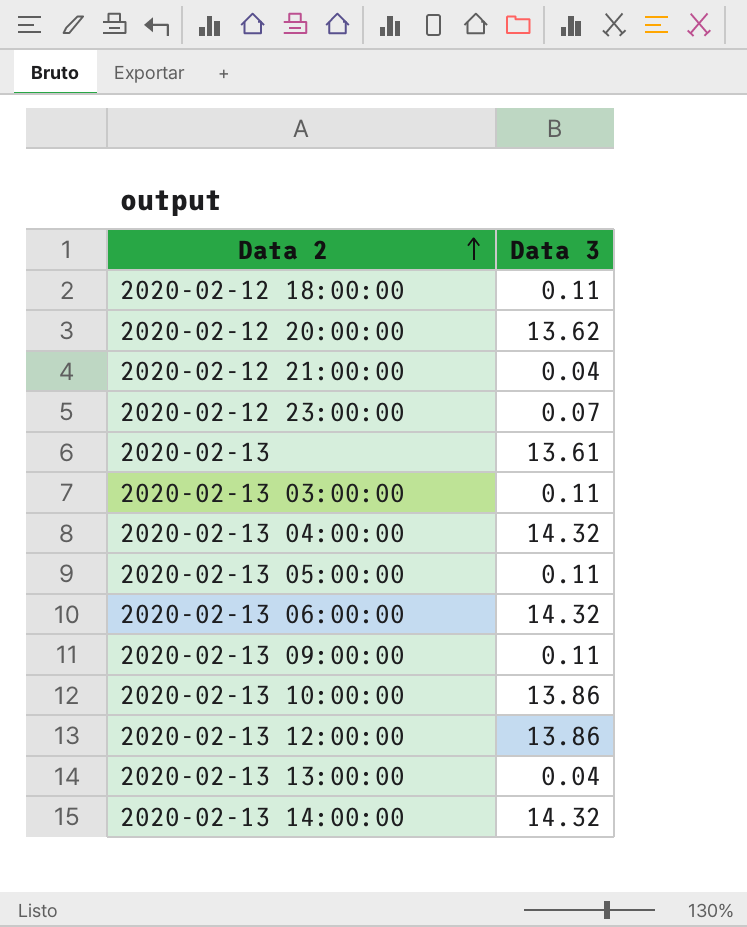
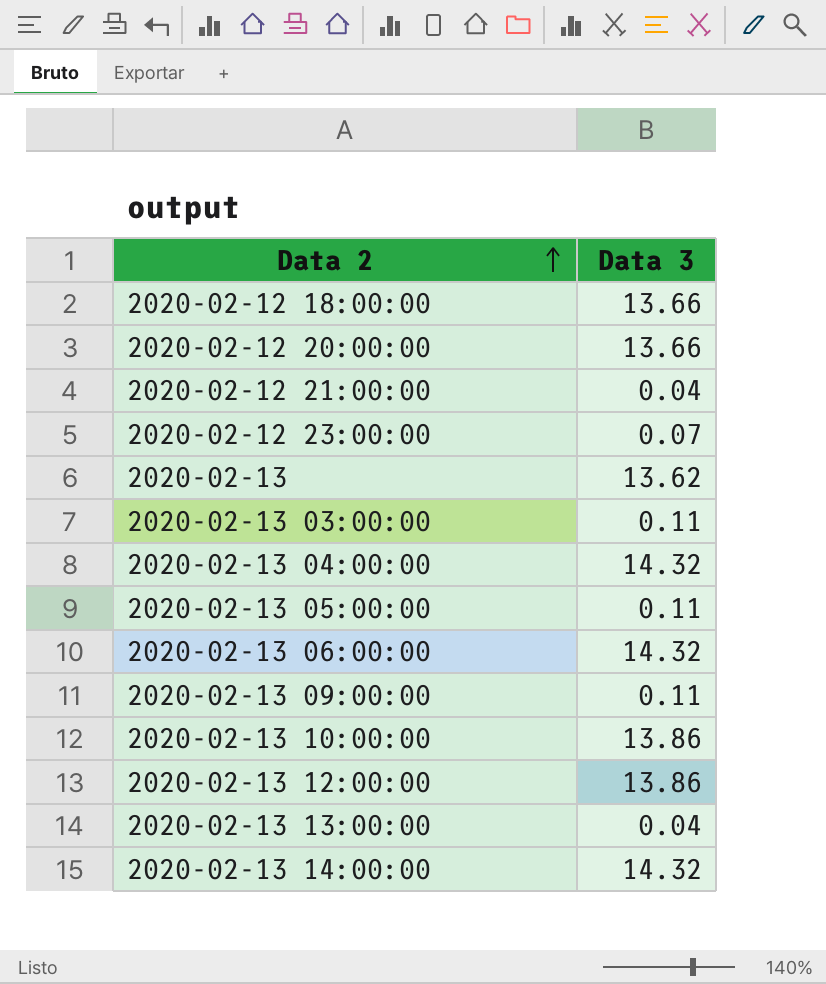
2020-02-12 18:00:00 | Data 3: 0.11 -> 13.66
2020-02-12 20:00:00 | Data 3: 13.62 -> 13.66
2020-02-13 | Data 3: 13.61 -> 13.62

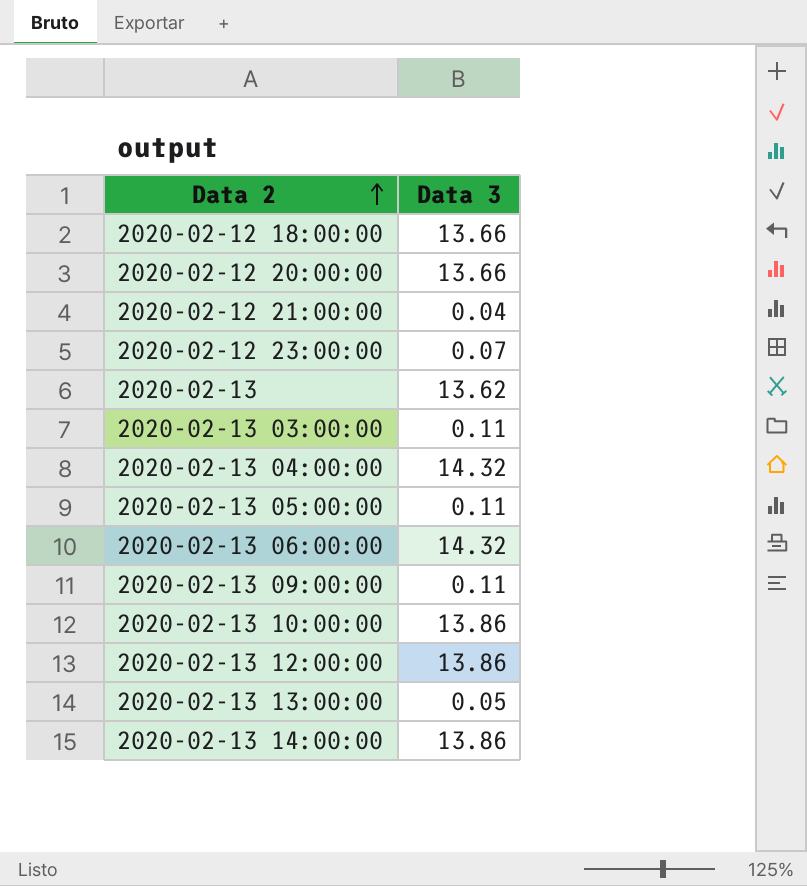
2020-02-13 13:00:00 | Data 3: 0.04 -> 0.05
2020-02-13 14:00:00 | Data 3: 14.32 -> 13.86

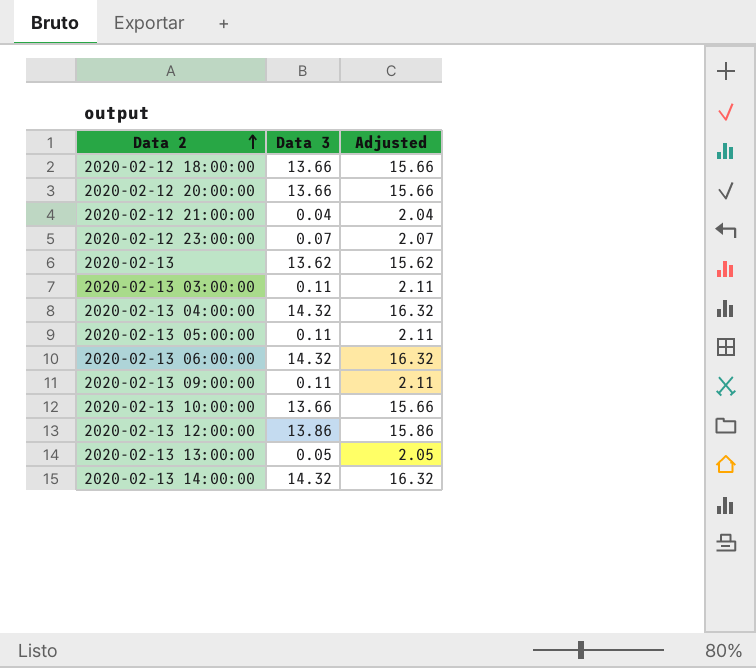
column Adjusted | formula: none -> [Data 3] + 2
2020-02-13 10:00:00 | Data 3: 13.86 -> 13.66
2020-02-13 14:00:00 | Data 3: 13.86 -> 14.32

